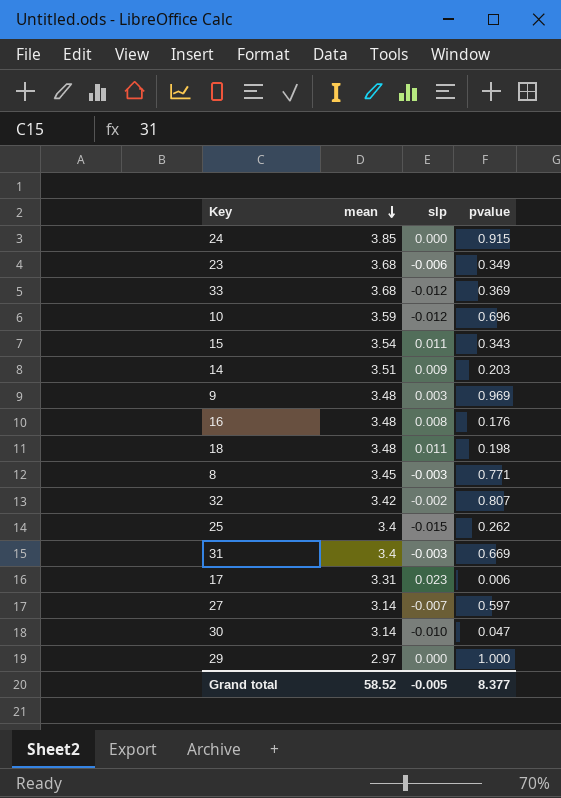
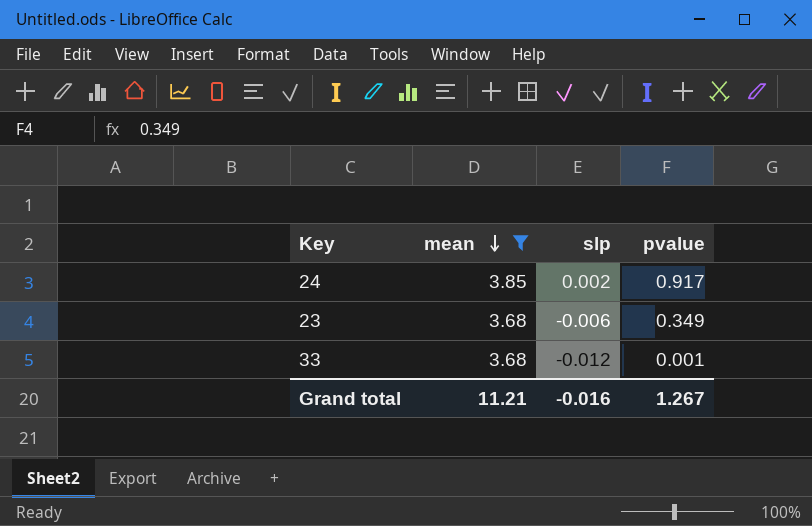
filter: none -> mean >= 3.68
24 | slp: 0.000 -> 0.002
24 | pvalue: 0.915 -> 0.917
33 | pvalue: 0.369 -> 0.001
Grand total | mean: 58.52 -> 11.21
Grand total | slp: -0.005 -> -0.016
Grand total | pvalue: 8.377 -> 1.267

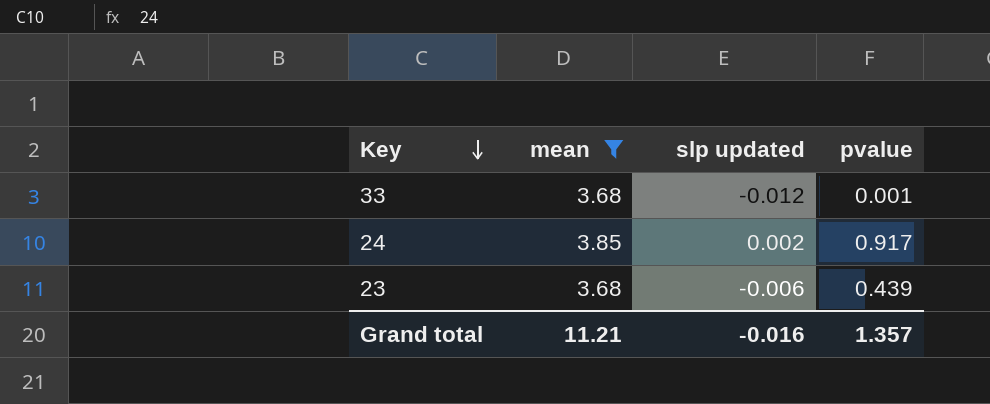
row order: mean descending -> Key descending
column name: slp -> slp updated
23 | pvalue: 0.349 -> 0.439
Grand total | pvalue: 1.267 -> 1.357

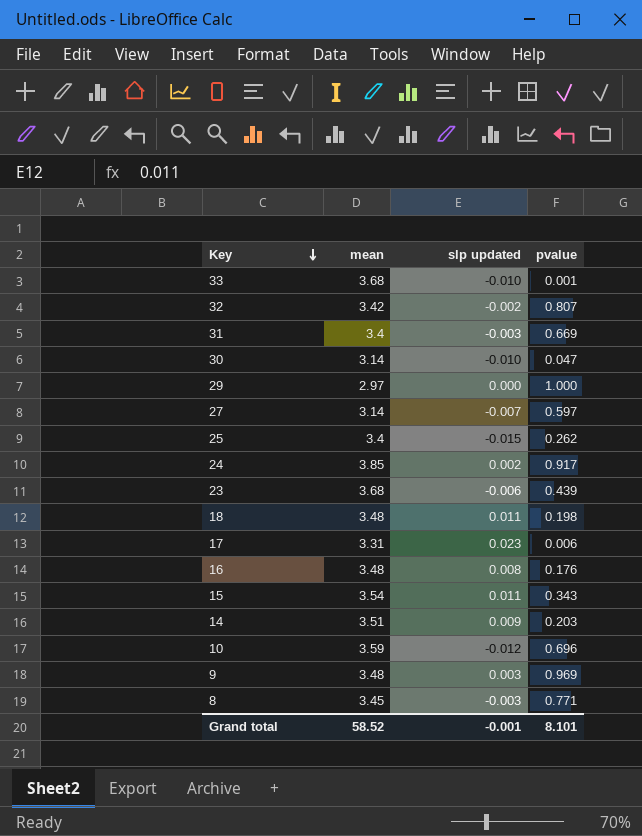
filter: mean >= 3.68 -> none
33 | slp updated: -0.012 -> -0.010
Grand total | mean: 11.21 -> 58.52
Grand total | slp updated: -0.016 -> -0.001
Grand total | pvalue: 1.357 -> 8.101

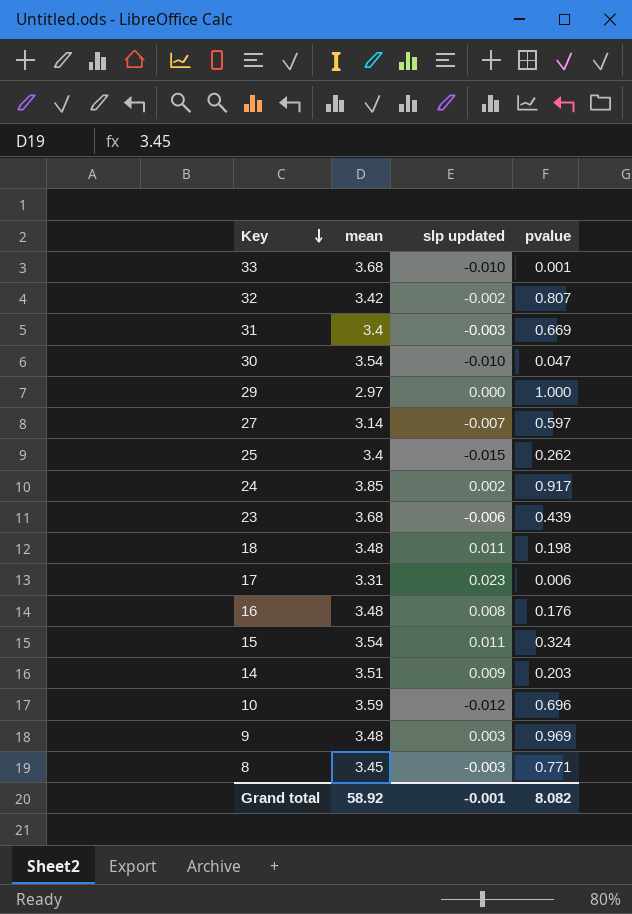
30 | mean: 3.14 -> 3.54
15 | pvalue: 0.343 -> 0.324
Grand total | mean: 58.52 -> 58.92
Grand total | pvalue: 8.101 -> 8.082

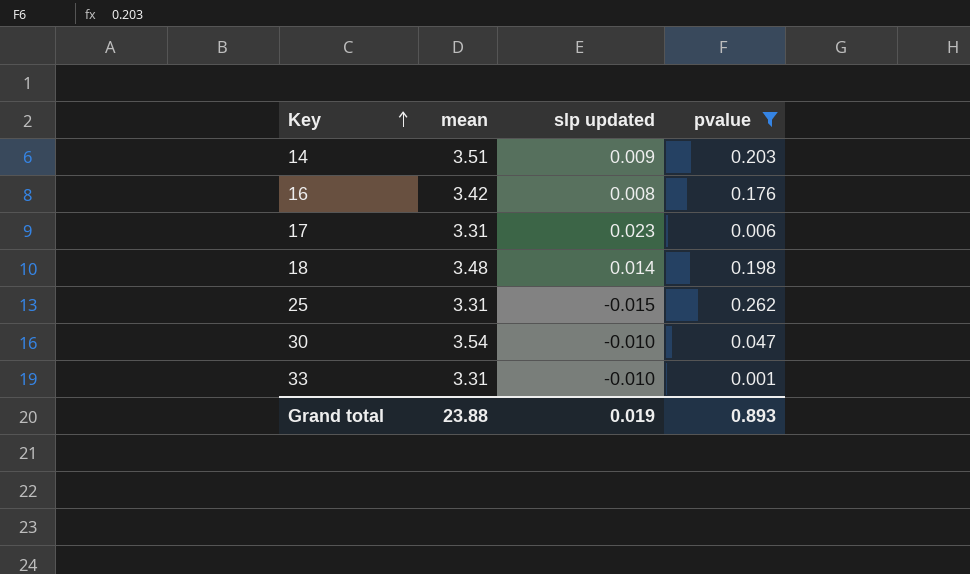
filter: none -> pvalue <= 0.262
row order: Key descending -> Key ascending
16 | mean: 3.48 -> 3.42
18 | slp updated: 0.011 -> 0.014
25 | mean: 3.4 -> 3.31
33 | mean: 3.68 -> 3.31
Grand total | mean: 58.92 -> 23.88
Grand total | slp updated: -0.001 -> 0.019
Grand total | pvalue: 8.082 -> 0.893

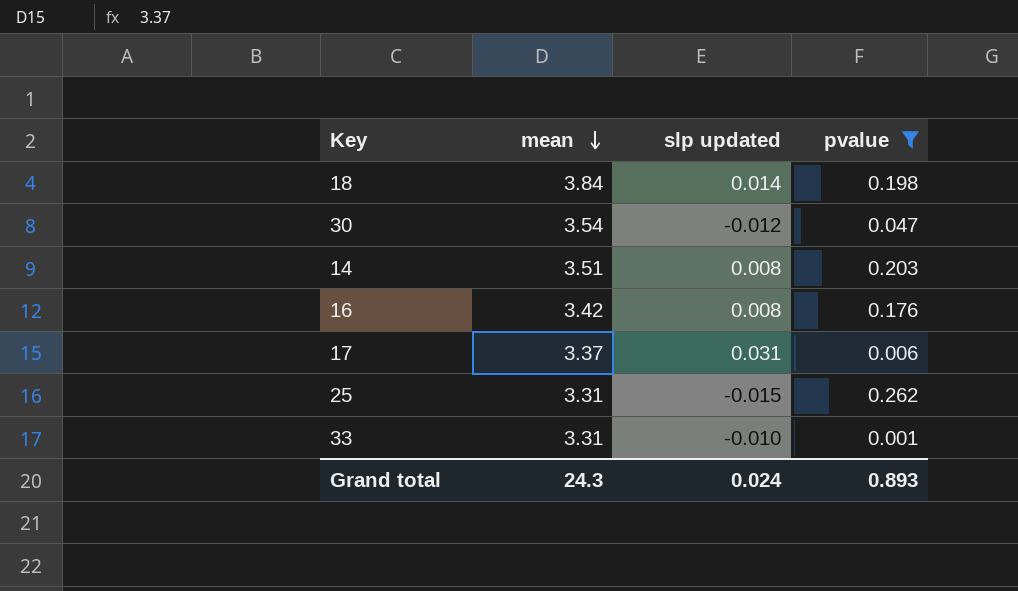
row order: Key ascending -> mean descending
18 | mean: 3.48 -> 3.84
30 | slp updated: -0.010 -> -0.012
14 | slp updated: 0.009 -> 0.008
17 | mean: 3.31 -> 3.37
17 | slp updated: 0.023 -> 0.031
Grand total | mean: 23.88 -> 24.3
Grand total | slp updated: 0.019 -> 0.024

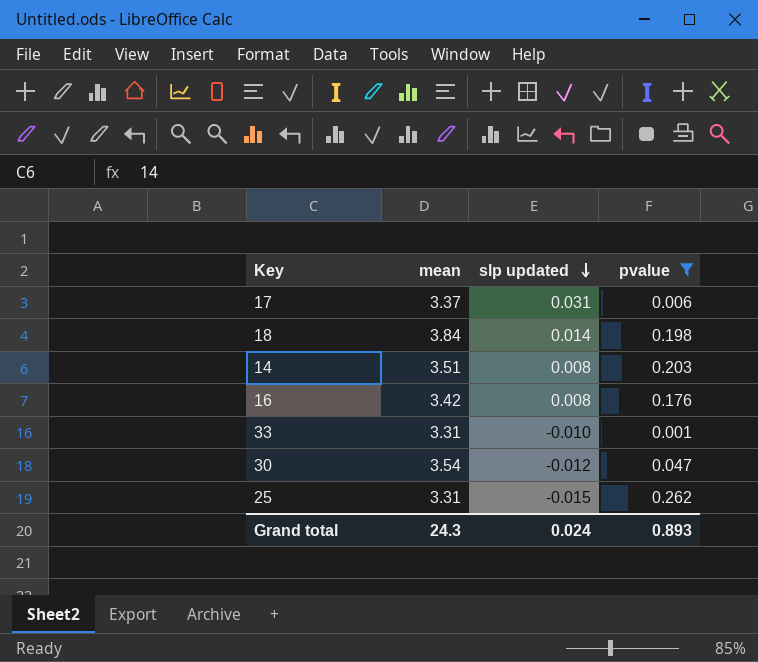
row order: mean descending -> slp updated descending

